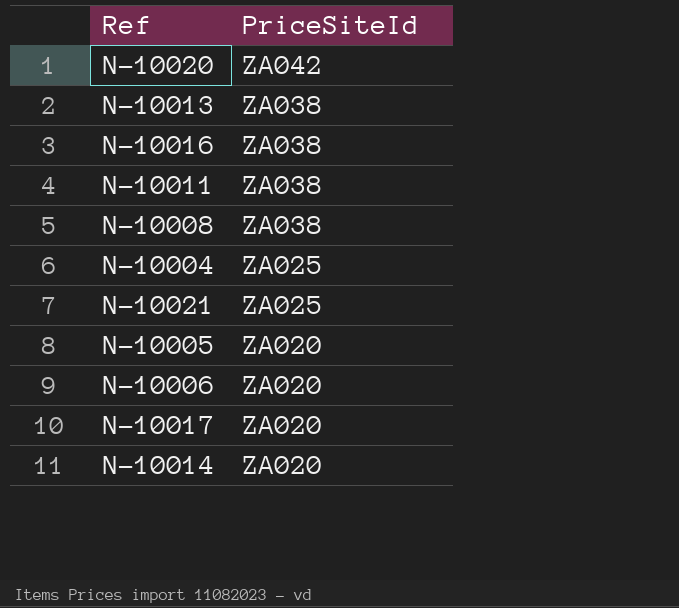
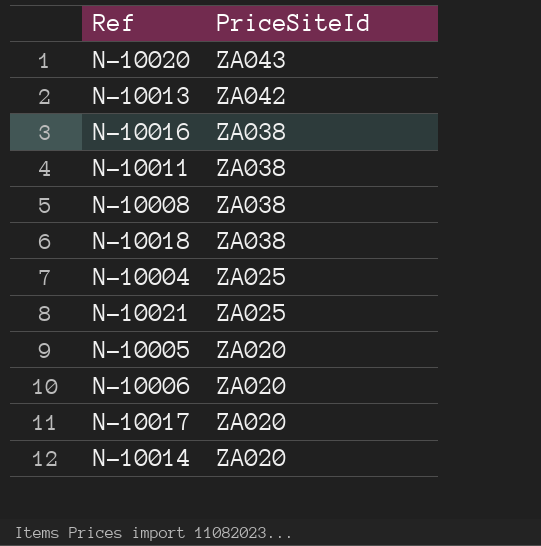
N-10020 | PriceSiteId: ZA042 -> ZA043
N-10013 | PriceSiteId: ZA038 -> ZA042
row N-10018: none -> ZA038

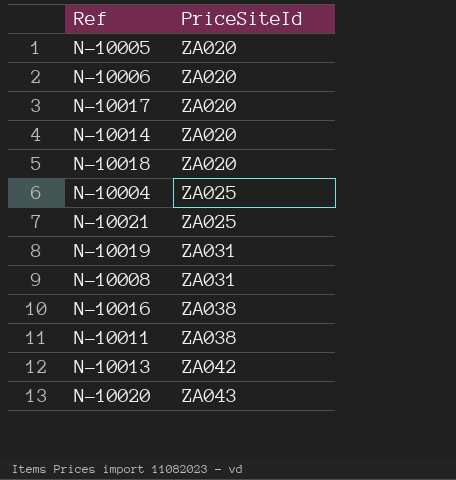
row order: PriceSiteId descending -> PriceSiteId ascending
N-10018 | PriceSiteId: ZA038 -> ZA020
row N-10019: none -> ZA031
N-10008 | PriceSiteId: ZA038 -> ZA031

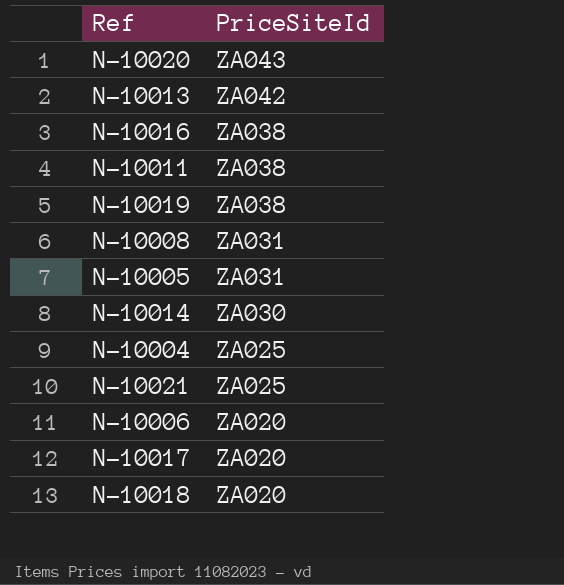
row order: PriceSiteId ascending -> PriceSiteId descending
N-10019 | PriceSiteId: ZA031 -> ZA038
N-10005 | PriceSiteId: ZA020 -> ZA031
N-10014 | PriceSiteId: ZA020 -> ZA030

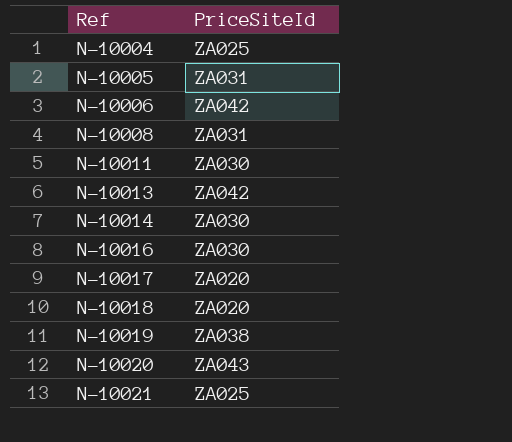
row order: PriceSiteId descending -> Ref ascending
N-10006 | PriceSiteId: ZA020 -> ZA042
N-10011 | PriceSiteId: ZA038 -> ZA030
N-10016 | PriceSiteId: ZA038 -> ZA030

